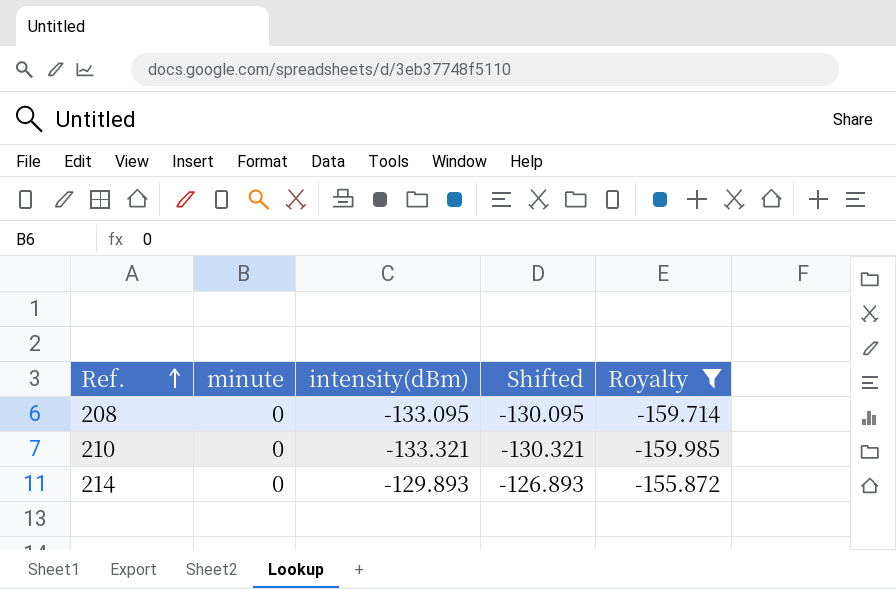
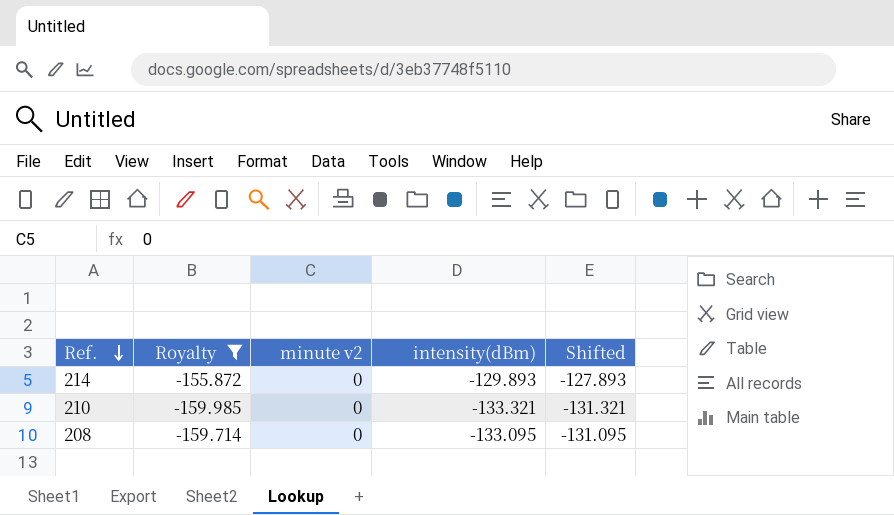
row order: Ref. ascending -> Ref. descending
column Royalty | position: 5 -> 2
column name: minute -> minute v2
column Shifted | formula: [intensity(dBm)] + 3 -> [intensity(dBm)] + 2

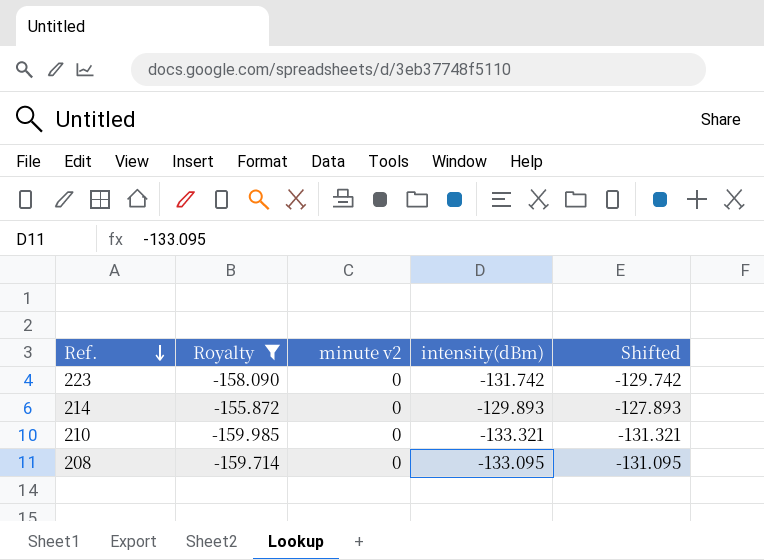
row 223: none -> -158.090 | 0 | -131.742 | -129.742

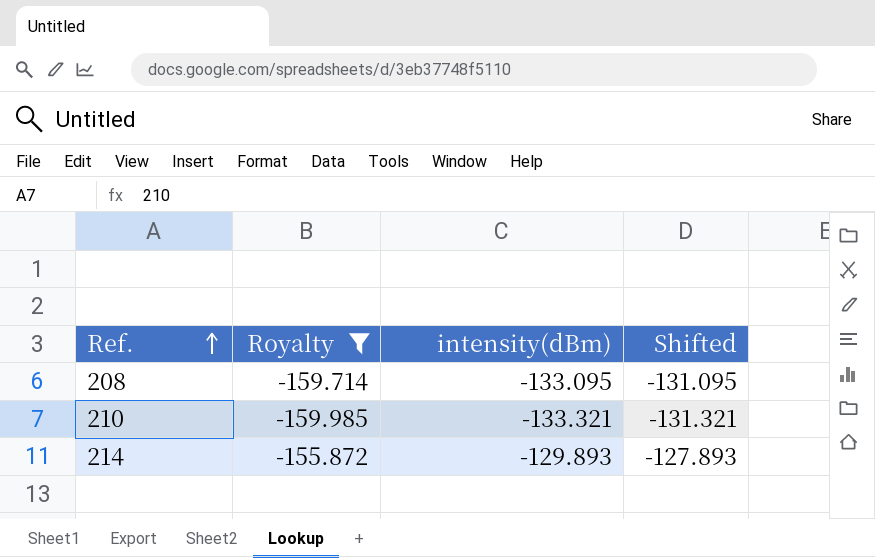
row order: Ref. descending -> Ref. ascending
column minute v2 | position: 3 -> none
row 223: -158.090 | 0 | -131.742 | -129.742 -> none

